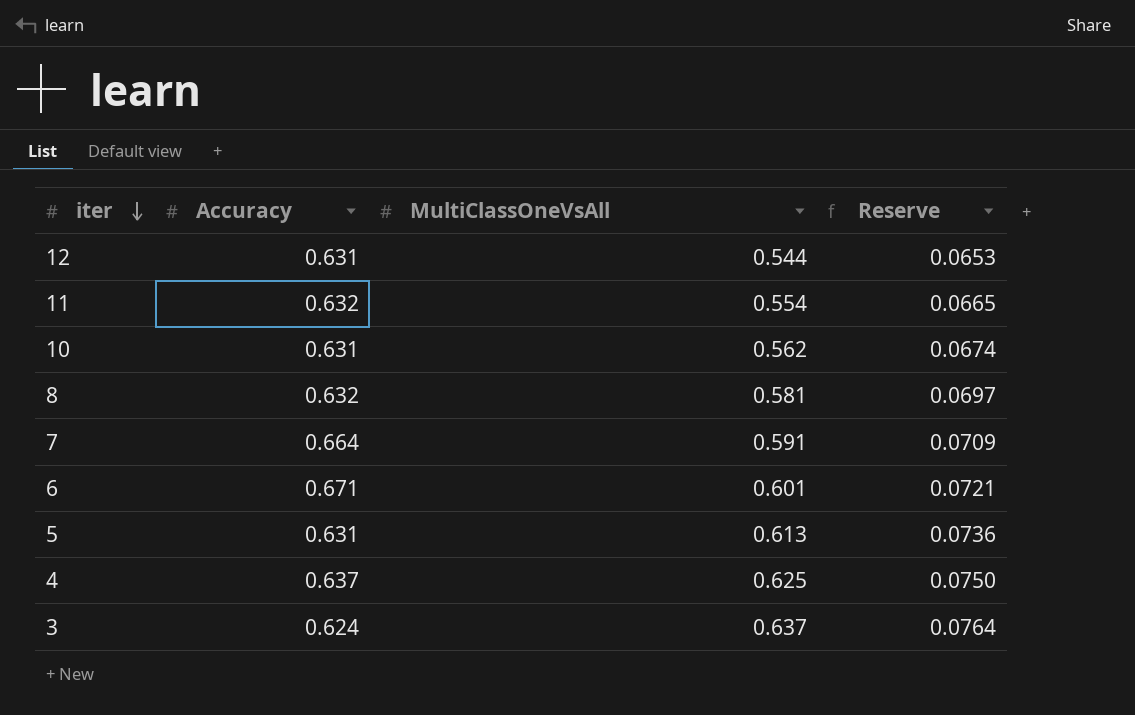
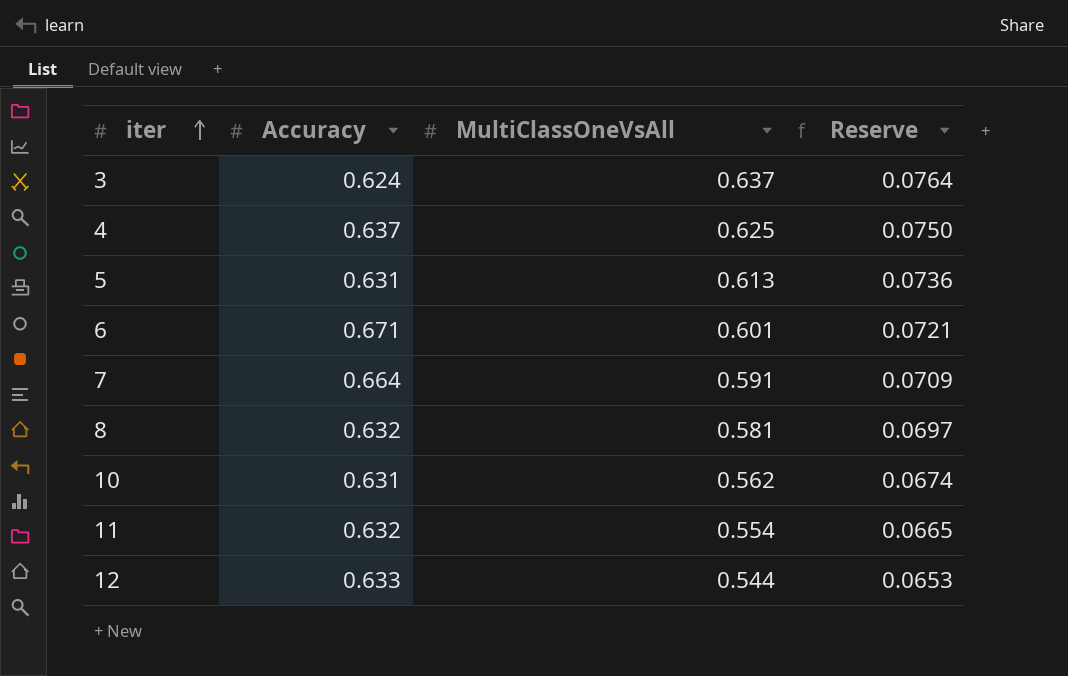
row order: iter descending -> iter ascending
12 | Accuracy: 0.631 -> 0.633

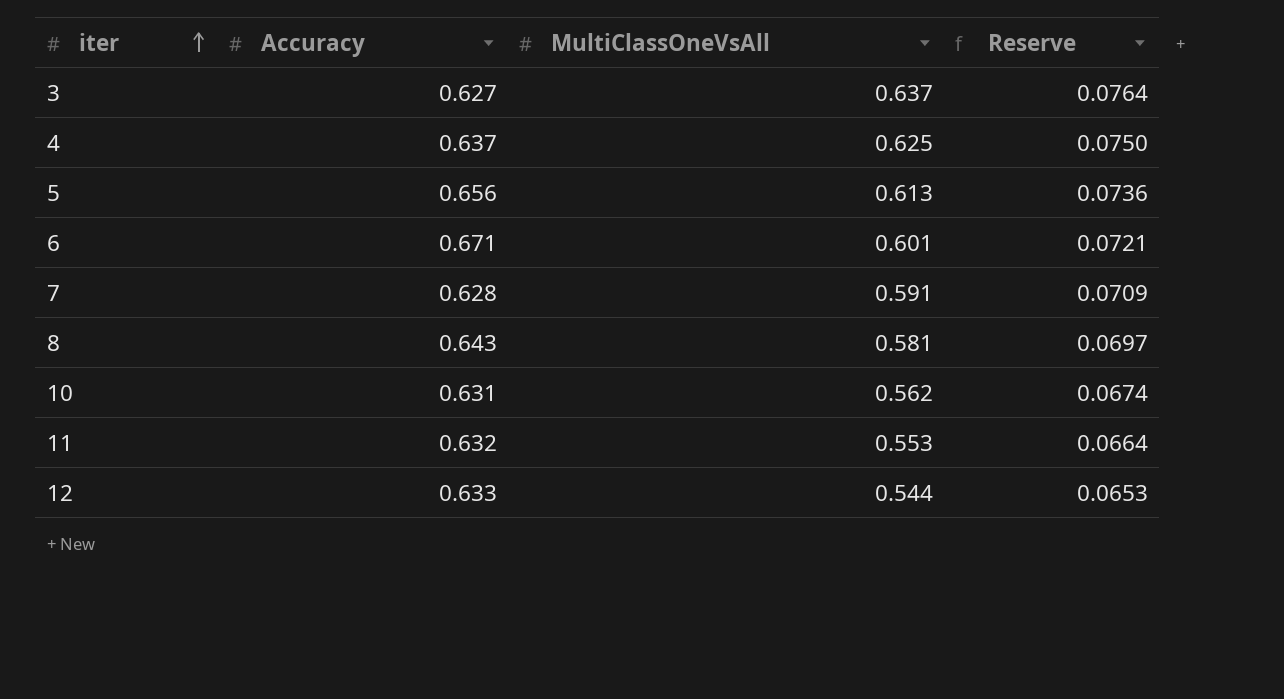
3 | Accuracy: 0.624 -> 0.627
5 | Accuracy: 0.631 -> 0.656
7 | Accuracy: 0.664 -> 0.628
8 | Accuracy: 0.632 -> 0.643
11 | MultiClassOneVsAll: 0.554 -> 0.553
11 | Reserve: 0.0665 -> 0.0664

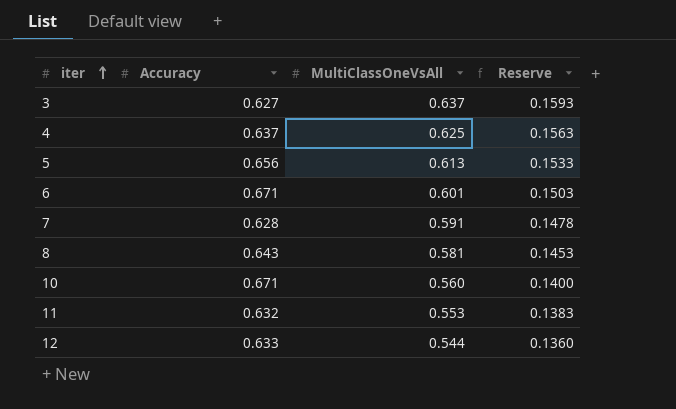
column Reserve | formula: [MultiClassOneVsAll] * 0.12 -> [MultiClassOneVsAll] * 0.25
10 | Accuracy: 0.631 -> 0.671
10 | MultiClassOneVsAll: 0.562 -> 0.560

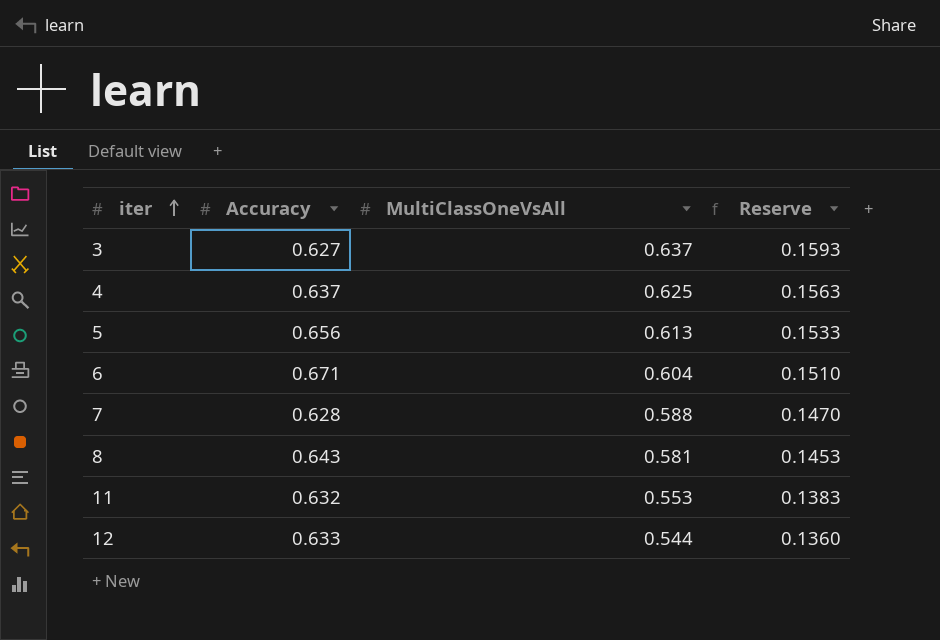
row 10: 0.671 | 0.560 | 0.1400 -> none
6 | MultiClassOneVsAll: 0.601 -> 0.604
6 | Reserve: 0.1503 -> 0.1510
7 | MultiClassOneVsAll: 0.591 -> 0.588
7 | Reserve: 0.1478 -> 0.1470

